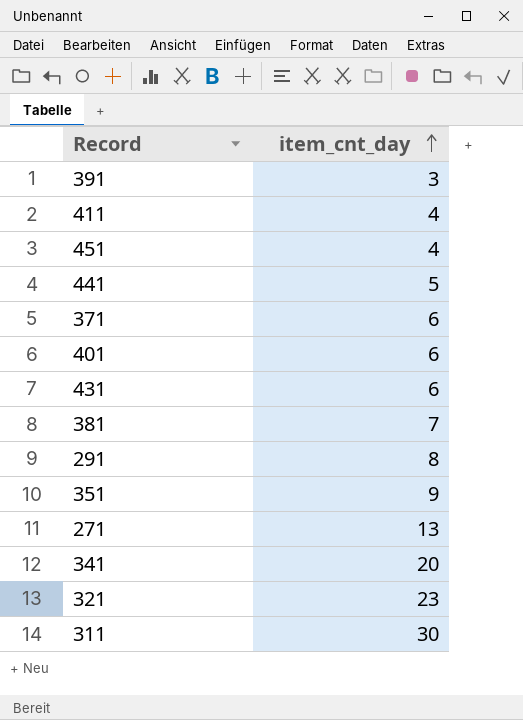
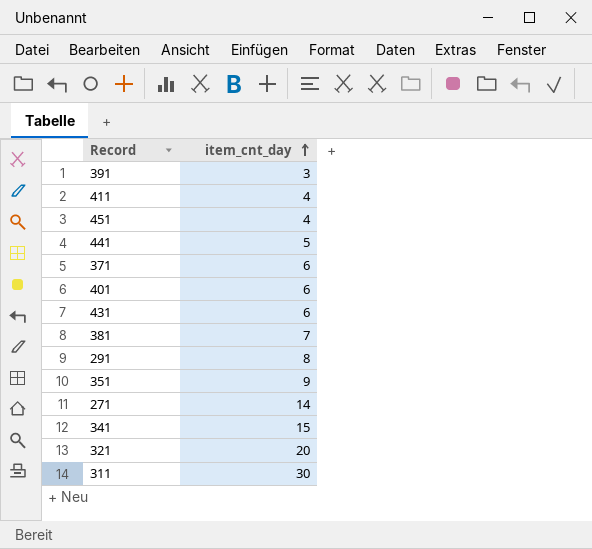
271 | item_cnt_day: 13 -> 14
341 | item_cnt_day: 20 -> 15
321 | item_cnt_day: 23 -> 20

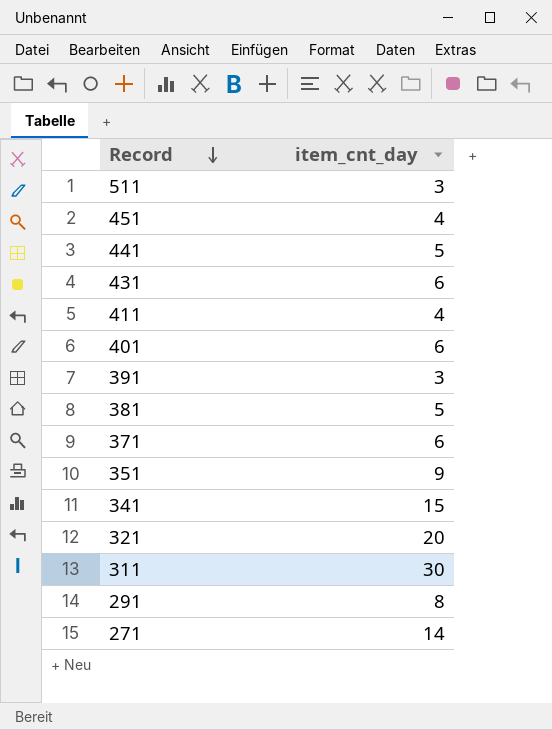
row order: item_cnt_day ascending -> Record descending
row 511: none -> 3
381 | item_cnt_day: 7 -> 5

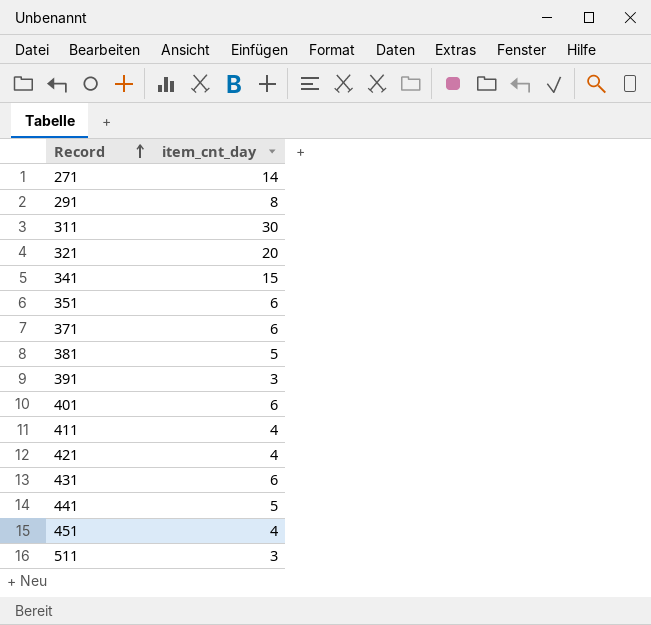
row order: Record descending -> Record ascending
351 | item_cnt_day: 9 -> 6
row 421: none -> 4

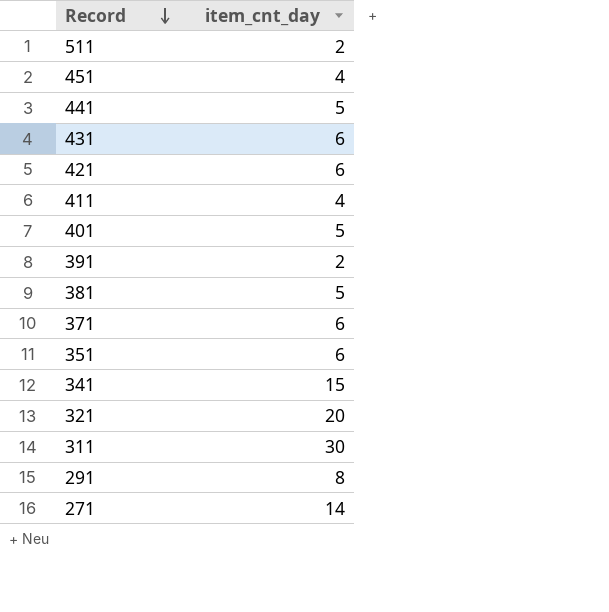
row order: Record ascending -> Record descending
511 | item_cnt_day: 3 -> 2
421 | item_cnt_day: 4 -> 6
401 | item_cnt_day: 6 -> 5
391 | item_cnt_day: 3 -> 2

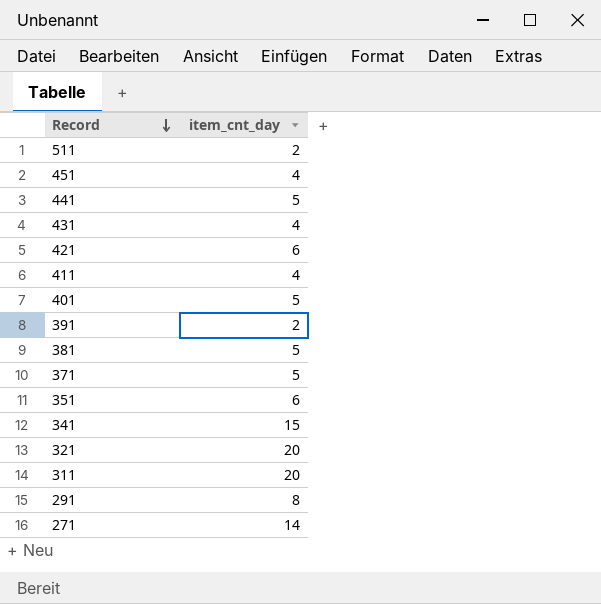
431 | item_cnt_day: 6 -> 4
371 | item_cnt_day: 6 -> 5
311 | item_cnt_day: 30 -> 20

